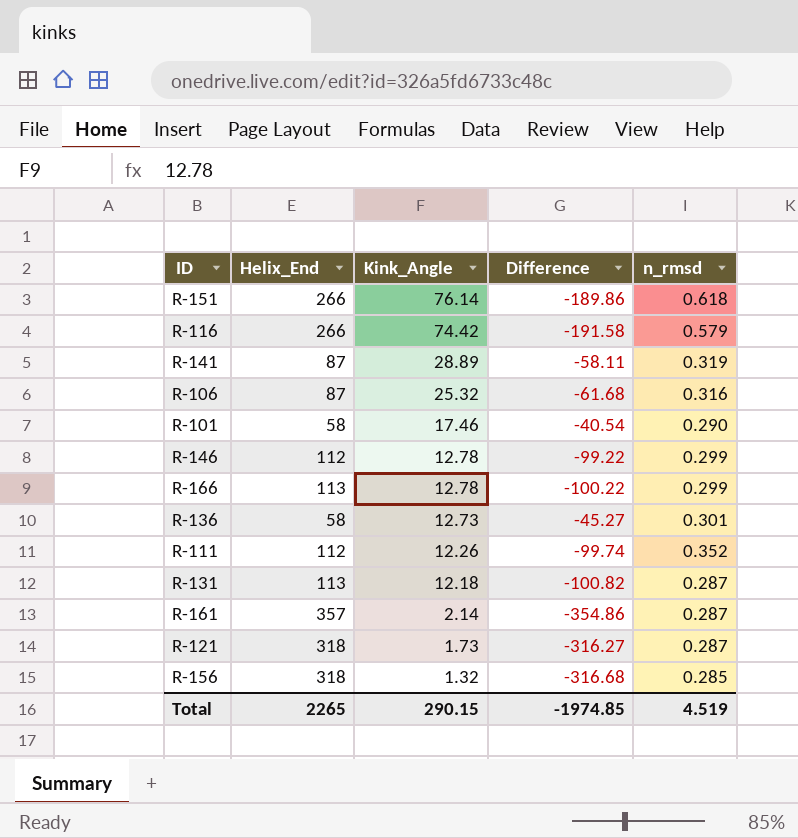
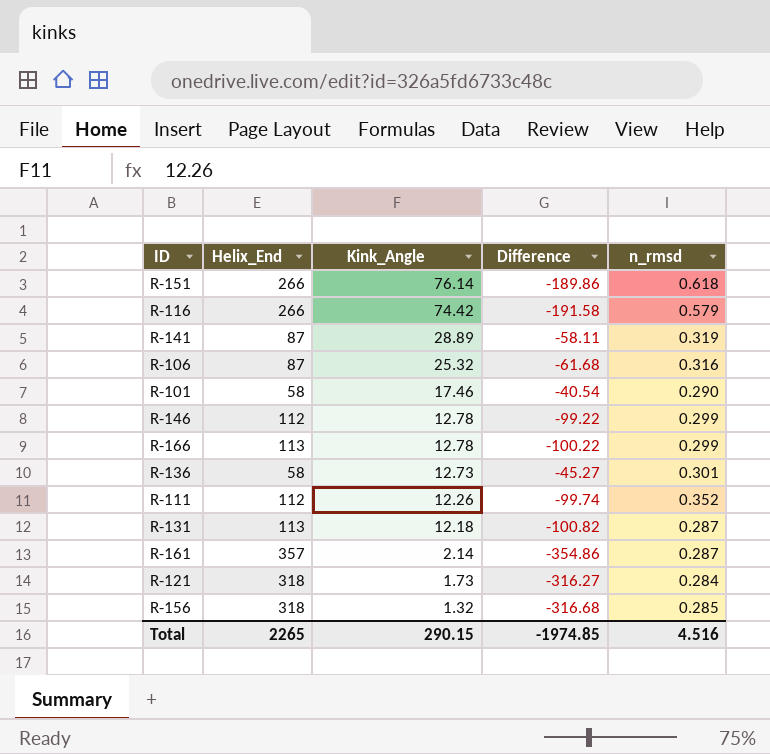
R-121 | n_rmsd: 0.287 -> 0.284
Total | n_rmsd: 4.519 -> 4.516

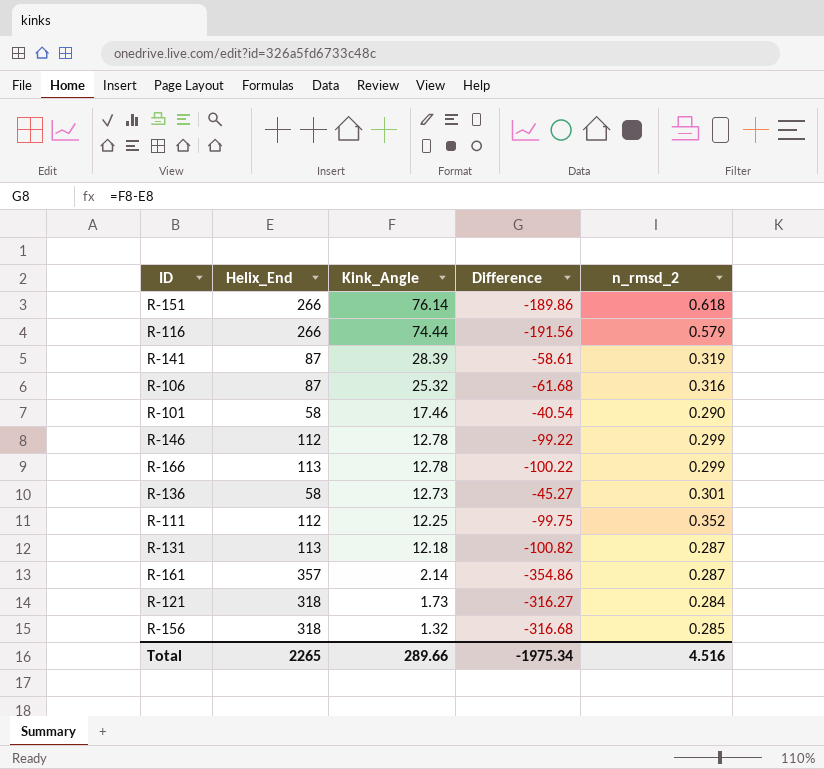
column name: n_rmsd -> n_rmsd_2
R-116 | Kink_Angle: 74.42 -> 74.44
R-116 | Difference: -191.58 -> -191.56
R-141 | Kink_Angle: 28.89 -> 28.39
R-141 | Difference: -58.11 -> -58.61
R-111 | Kink_Angle: 12.26 -> 12.25
R-111 | Difference: -99.74 -> -99.75
Total | Kink_Angle: 290.15 -> 289.66
Total | Difference: -1974.85 -> -1975.34

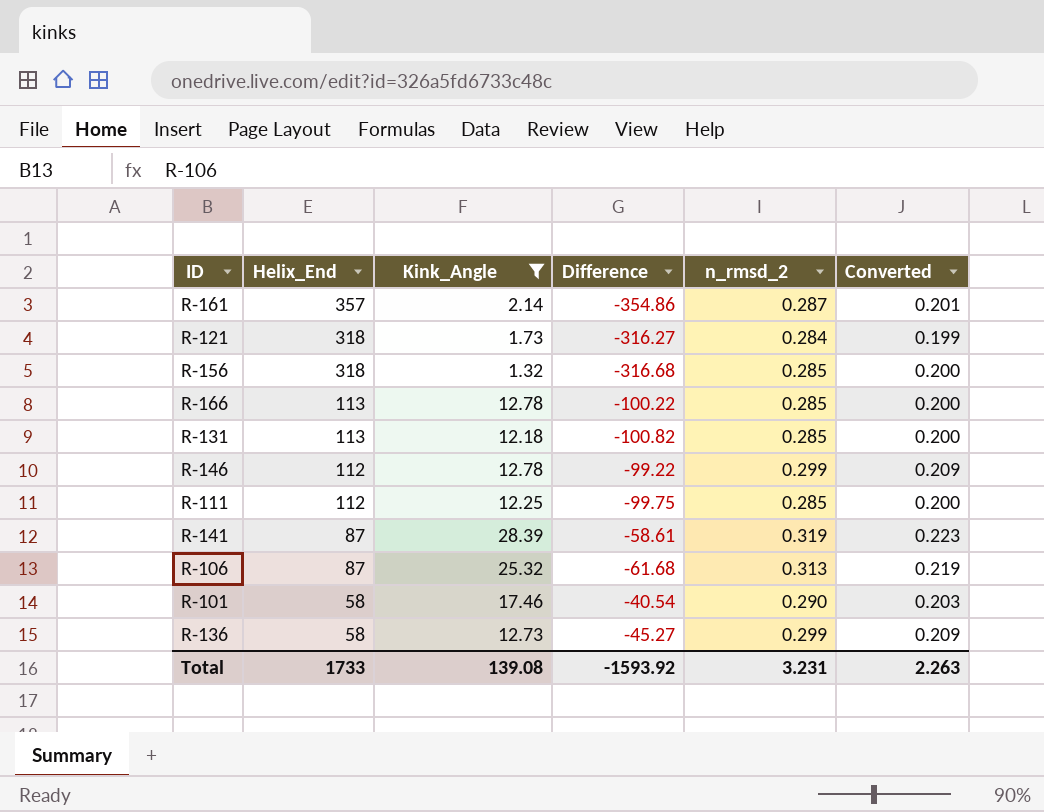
filter: none -> Kink_Angle <= 28.39
row order: Kink_Angle descending -> Helix_End descending
column Converted | formula: none -> [n_rmsd_2] * 0.7
R-166 | n_rmsd_2: 0.299 -> 0.285
R-131 | n_rmsd_2: 0.287 -> 0.285
R-111 | n_rmsd_2: 0.352 -> 0.285
R-106 | n_rmsd_2: 0.316 -> 0.313
R-136 | n_rmsd_2: 0.301 -> 0.299
Total | Helix_End: 2265 -> 1733
Total | Kink_Angle: 289.66 -> 139.08
Total | Difference: -1975.34 -> -1593.92
Total | n_rmsd_2: 4.516 -> 3.231

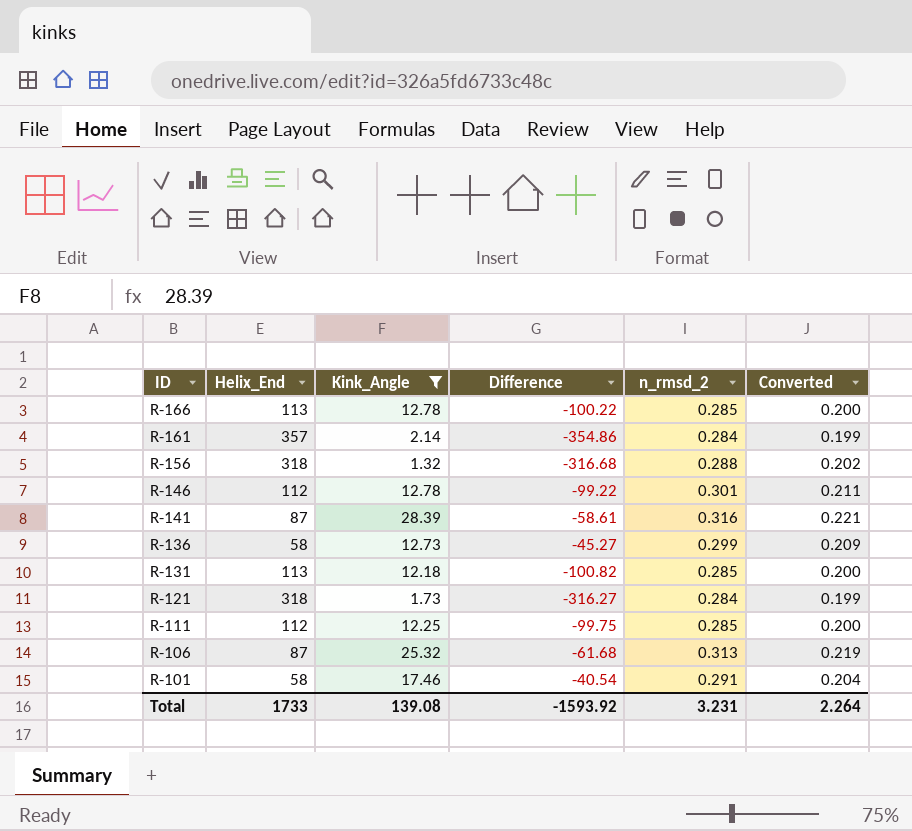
row order: Helix_End descending -> ID descending
R-161 | n_rmsd_2: 0.287 -> 0.284
R-161 | Converted: 0.201 -> 0.199
R-156 | n_rmsd_2: 0.285 -> 0.288
R-156 | Converted: 0.200 -> 0.202
R-146 | n_rmsd_2: 0.299 -> 0.301
R-146 | Converted: 0.209 -> 0.211
R-141 | n_rmsd_2: 0.319 -> 0.316
R-141 | Converted: 0.223 -> 0.221
R-101 | n_rmsd_2: 0.290 -> 0.291
R-101 | Converted: 0.203 -> 0.204
Total | Converted: 2.263 -> 2.264

